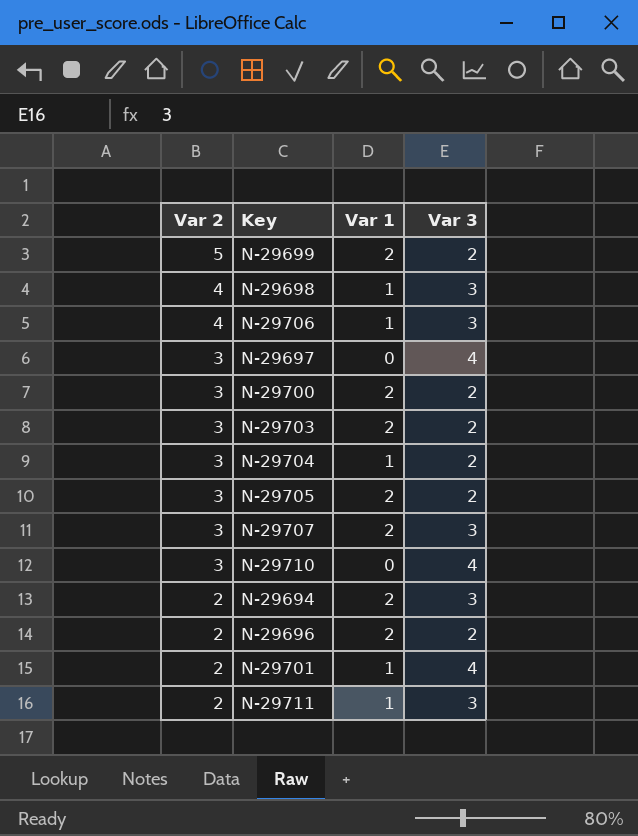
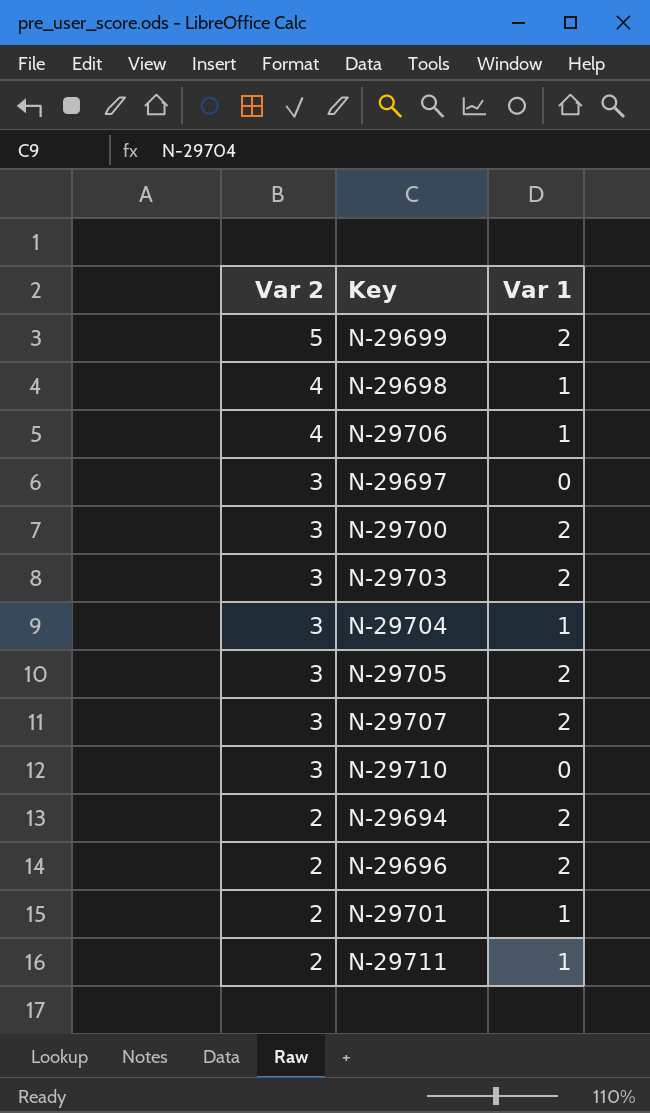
column Var 3 | position: 4 -> none

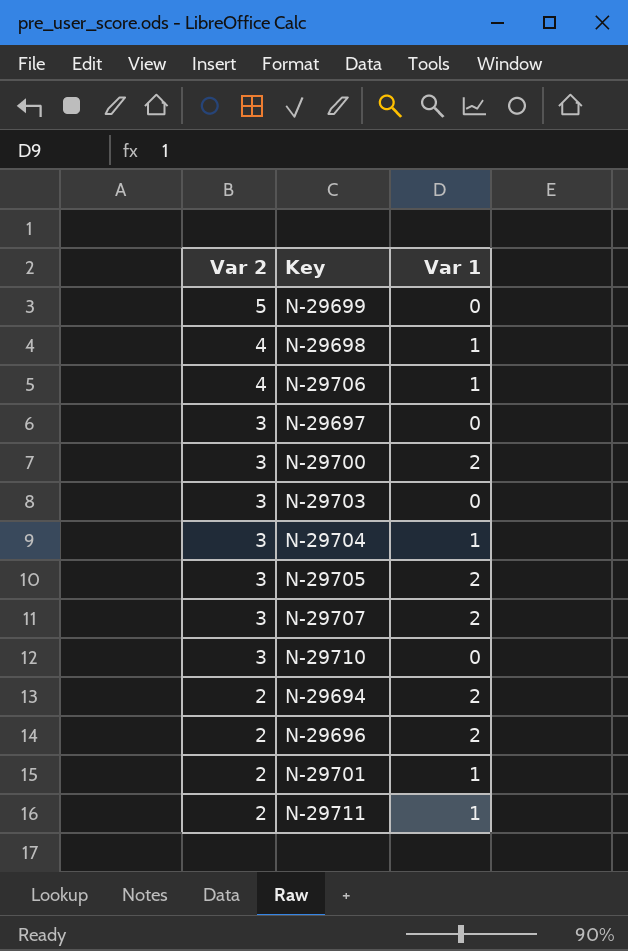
N-29699 | Var 1: 2 -> 0
N-29703 | Var 1: 2 -> 0

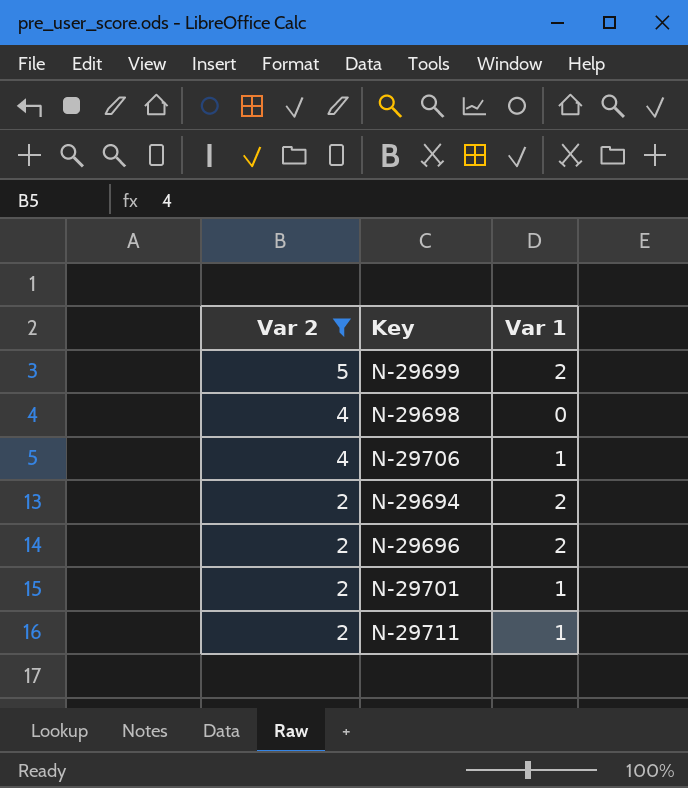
filter: none -> Var 2 != 3
N-29699 | Var 1: 0 -> 2
N-29698 | Var 1: 1 -> 0

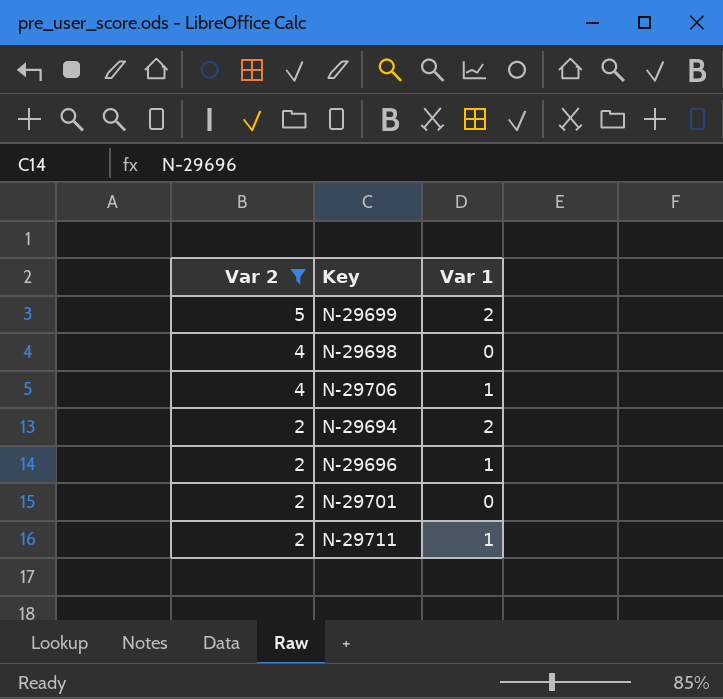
N-29696 | Var 1: 2 -> 1
N-29701 | Var 1: 1 -> 0

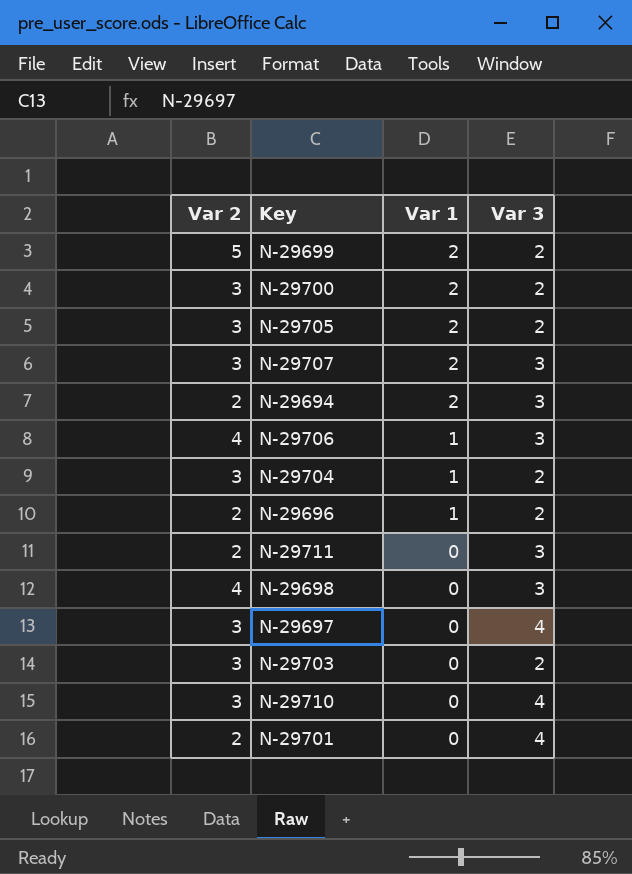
filter: Var 2 != 3 -> none
row order: Var 2 descending -> Var 1 descending
column Var 3 | position: none -> 4
N-29711 | Var 1: 1 -> 0

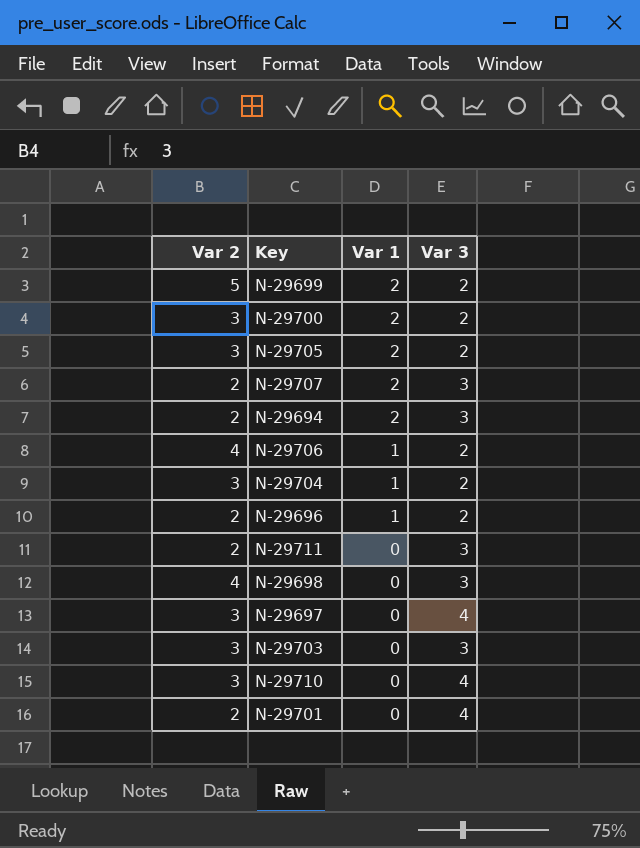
N-29707 | Var 2: 3 -> 2
N-29706 | Var 3: 3 -> 2
N-29703 | Var 3: 2 -> 3

